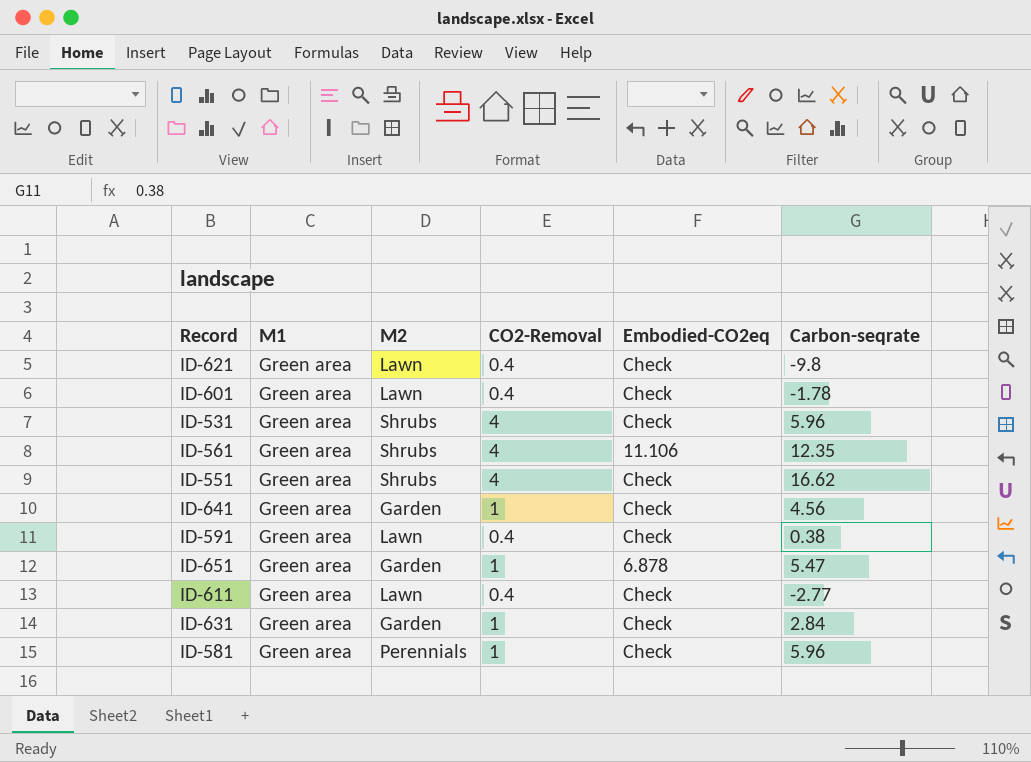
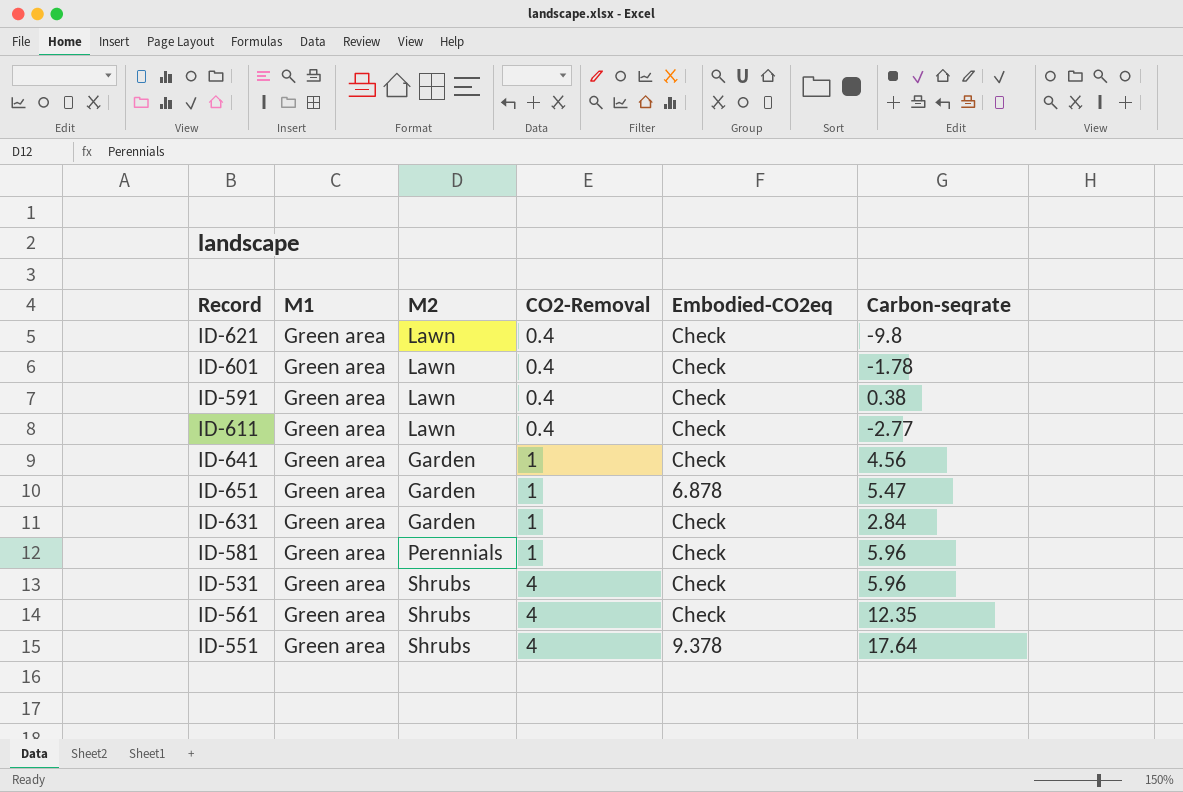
row order: none -> CO2-Removal ascending
ID-561 | Embodied-CO2eq: 11.106 -> Check
ID-551 | Embodied-CO2eq: Check -> 9.378
ID-551 | Carbon-seqrate: 16.62 -> 17.64

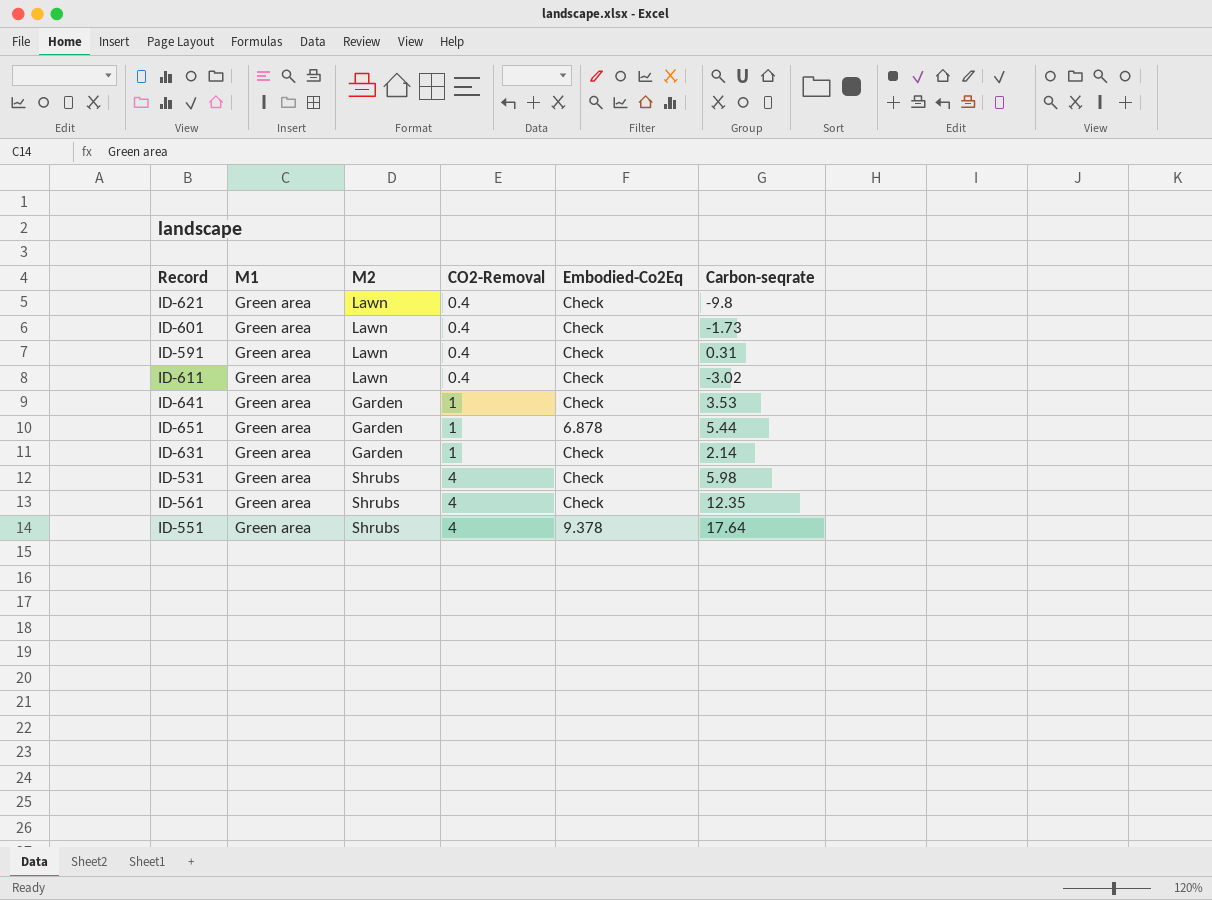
column name: Embodied-CO2eq -> Embodied-Co2Eq
row ID-581: Green area | Perennials | 1 | Check | 5.96 -> none
ID-601 | Carbon-seqrate: -1.78 -> -1.73
ID-591 | Carbon-seqrate: 0.38 -> 0.31
ID-611 | Carbon-seqrate: -2.77 -> -3.02
ID-641 | Carbon-seqrate: 4.56 -> 3.53
ID-651 | Carbon-seqrate: 5.47 -> 5.44
ID-631 | Carbon-seqrate: 2.84 -> 2.14
ID-531 | Carbon-seqrate: 5.96 -> 5.98

